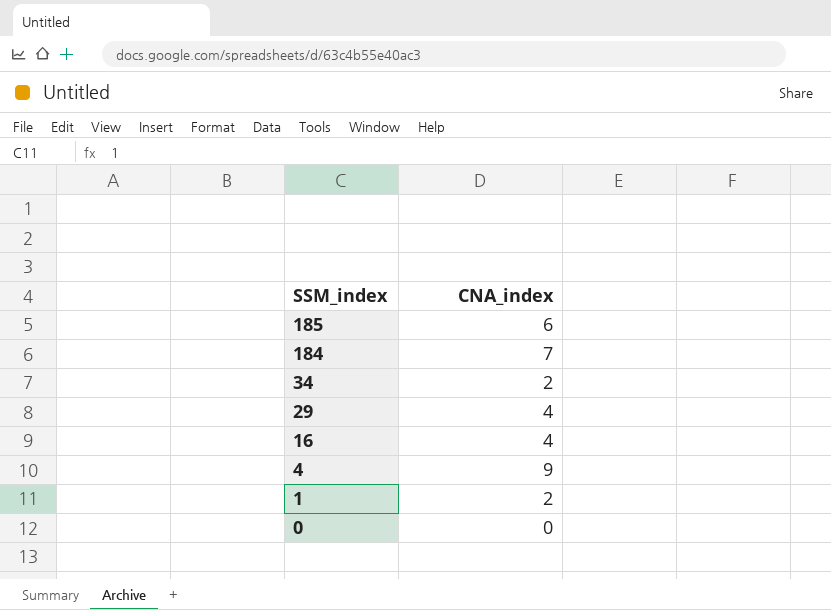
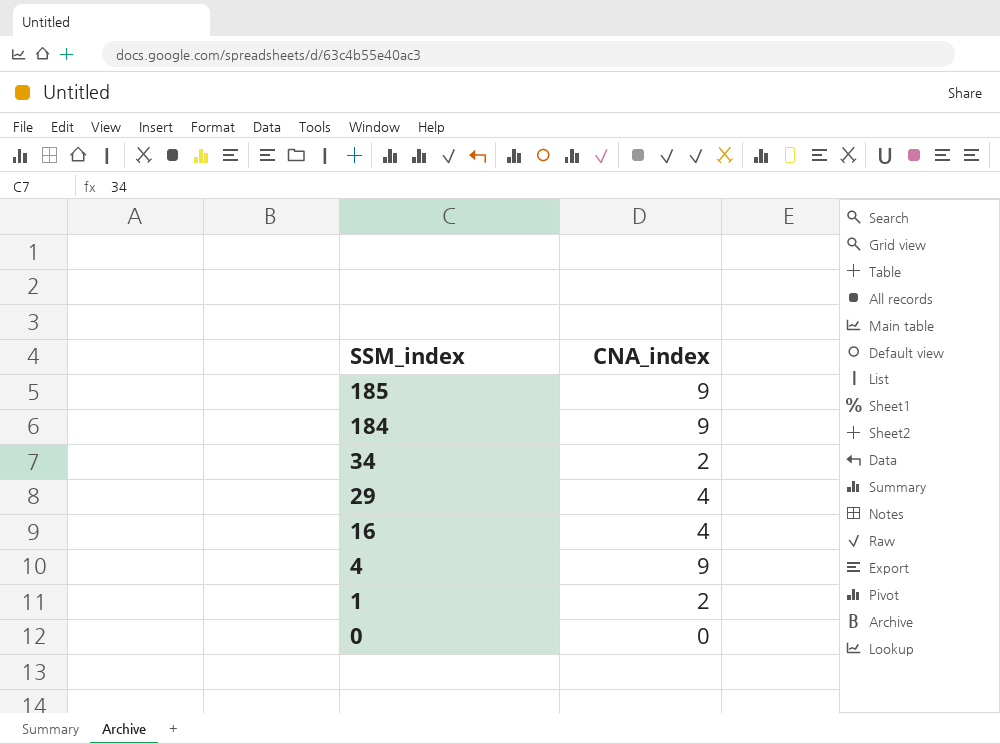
185 | CNA_index: 6 -> 9
184 | CNA_index: 7 -> 9

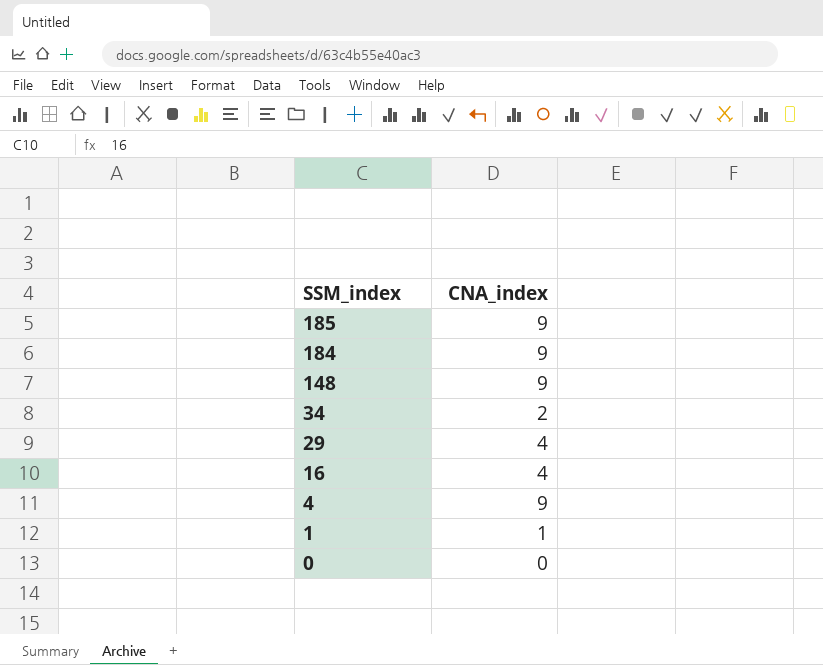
row 148: none -> 9
1 | CNA_index: 2 -> 1

